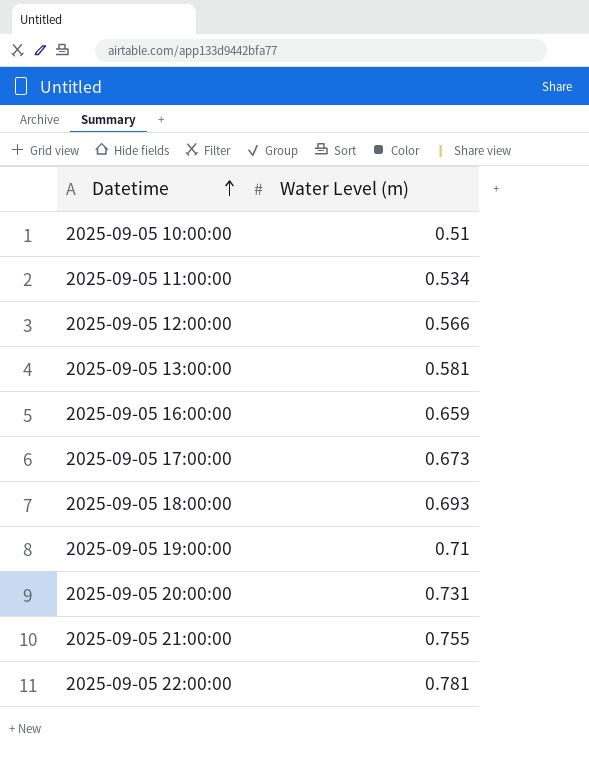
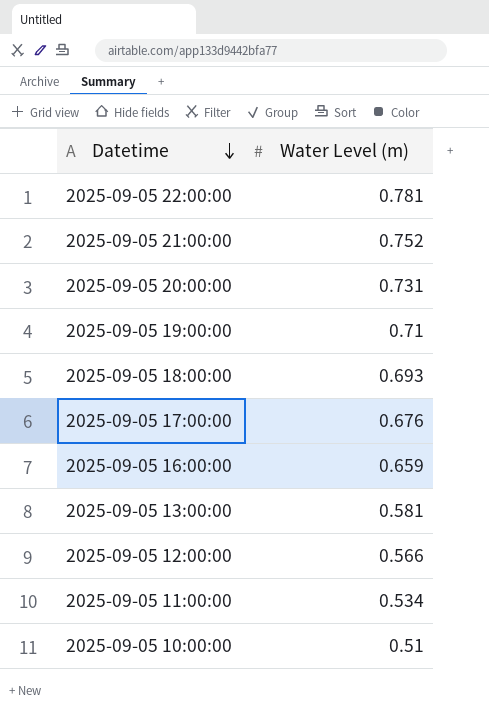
row order: Datetime ascending -> Datetime descending
2025-09-05 21:00:00 | Water Level (m): 0.755 -> 0.752
2025-09-05 17:00:00 | Water Level (m): 0.673 -> 0.676

